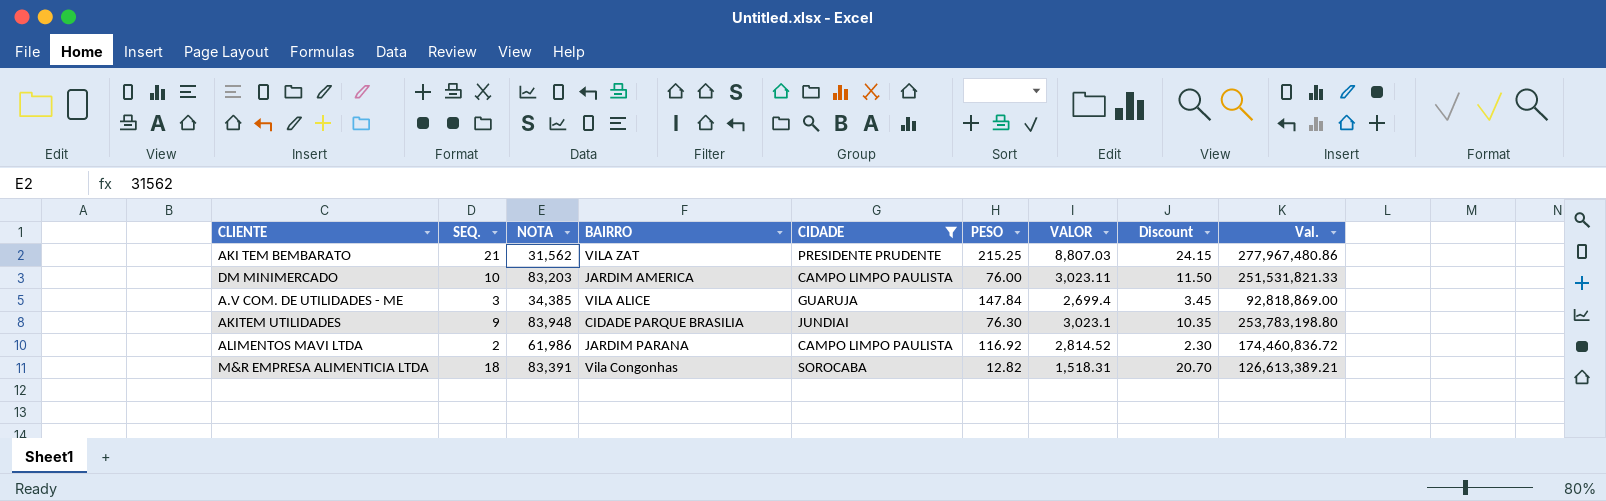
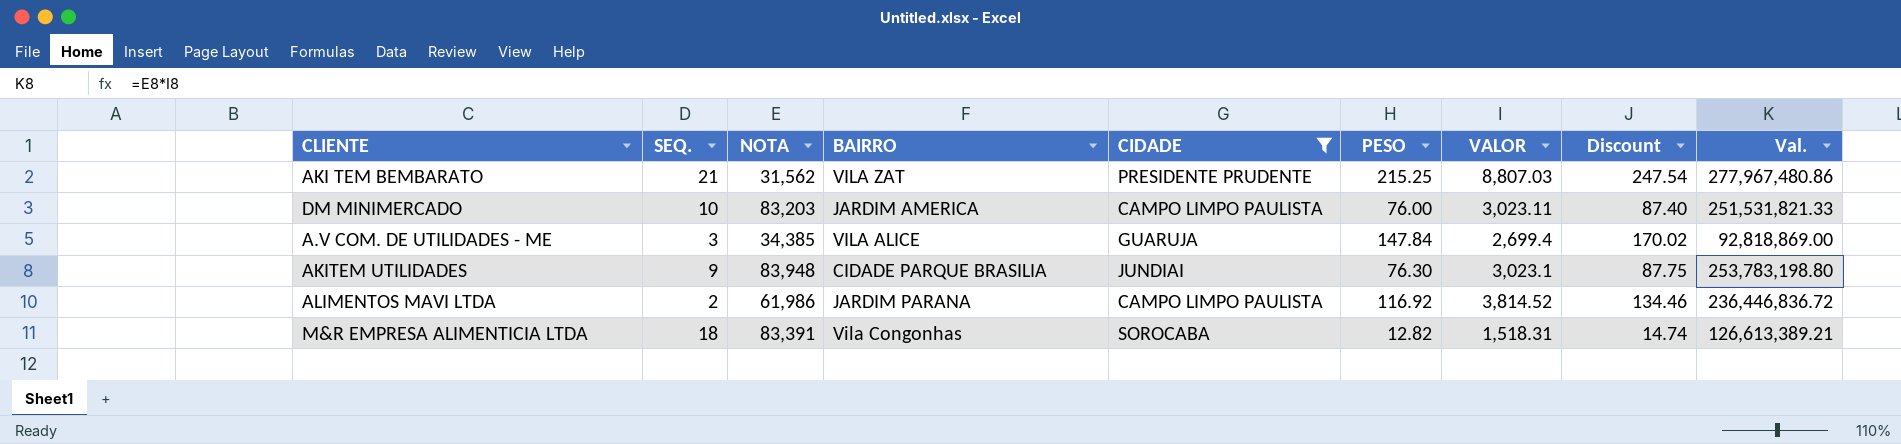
column Discount | formula: [SEQ.] * 1.15 -> [PESO] * 1.15
ALIMENTOS MAVI LTDA | VALOR: 2,814.52 -> 3,814.52
ALIMENTOS MAVI LTDA | Val.: 174,460,836.72 -> 236,446,836.72

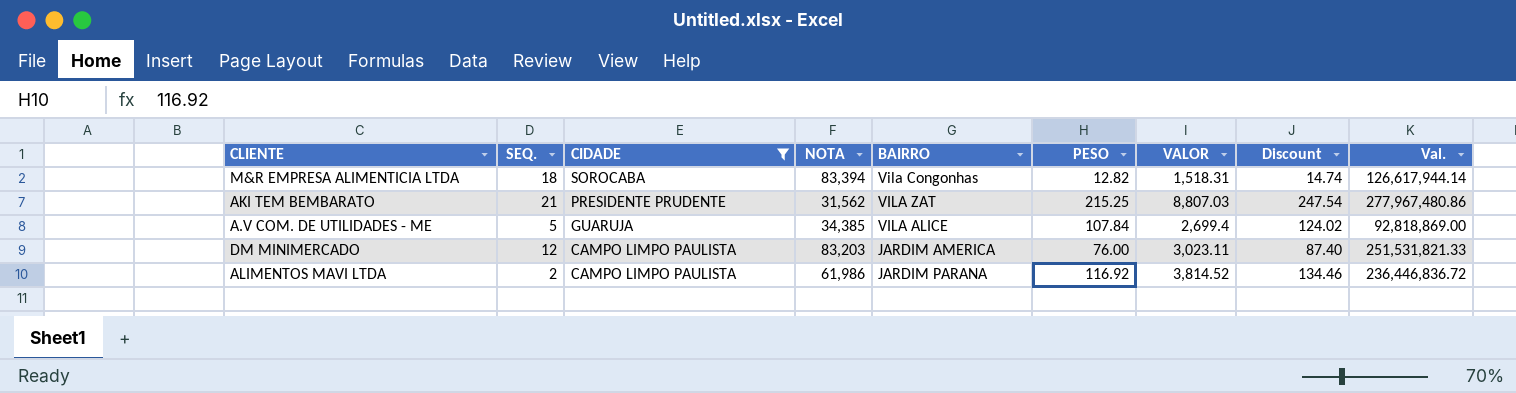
row order: none -> CIDADE descending
column CIDADE | position: 5 -> 3
row AKITEM UTILIDADES: 9 | 83,948 | CIDADE PARQUE BRASILIA | JUNDIAI | 76.30 | 3,023.1 | 87.75 | 253,783,198.80 -> none
M&R EMPRESA ALIMENTICIA LTDA | NOTA: 83,391 -> 83,394
M&R EMPRESA ALIMENTICIA LTDA | Val.: 126,613,389.21 -> 126,617,944.14
A.V COM. DE UTILIDADES - ME | SEQ.: 3 -> 5
A.V COM. DE UTILIDADES - ME | PESO: 147.84 -> 107.84
A.V COM. DE UTILIDADES - ME | Discount: 170.02 -> 124.02
DM MINIMERCADO | SEQ.: 10 -> 12

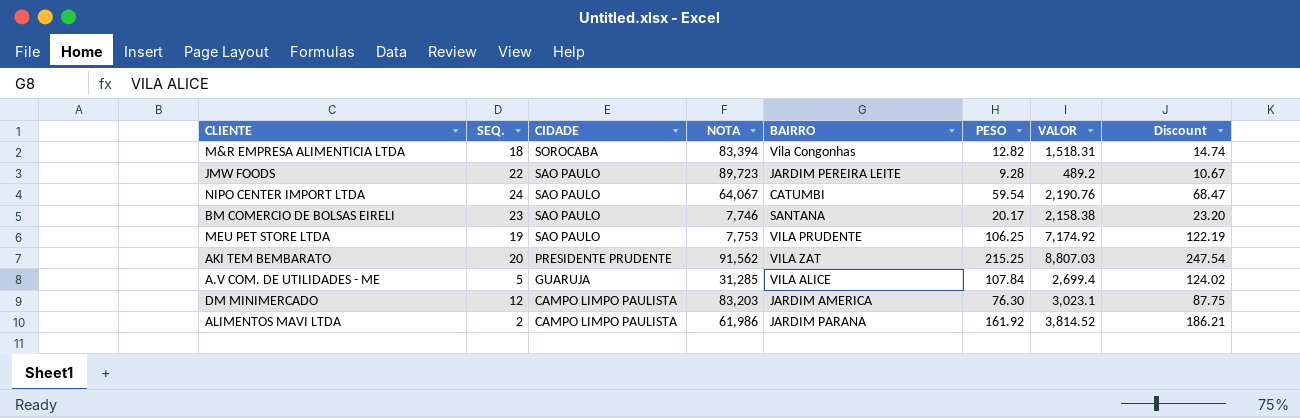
filter: CIDADE != SAO PAULO -> none
column Val. | formula: [NOTA] * [VALOR] -> none
AKI TEM BEMBARATO | SEQ.: 21 -> 20
AKI TEM BEMBARATO | NOTA: 31,562 -> 91,562
A.V COM. DE UTILIDADES - ME | NOTA: 34,385 -> 31,285
DM MINIMERCADO | PESO: 76.00 -> 76.30
DM MINIMERCADO | VALOR: 3,023.11 -> 3,023.1
DM MINIMERCADO | Discount: 87.40 -> 87.75
ALIMENTOS MAVI LTDA | PESO: 116.92 -> 161.92
ALIMENTOS MAVI LTDA | Discount: 134.46 -> 186.21

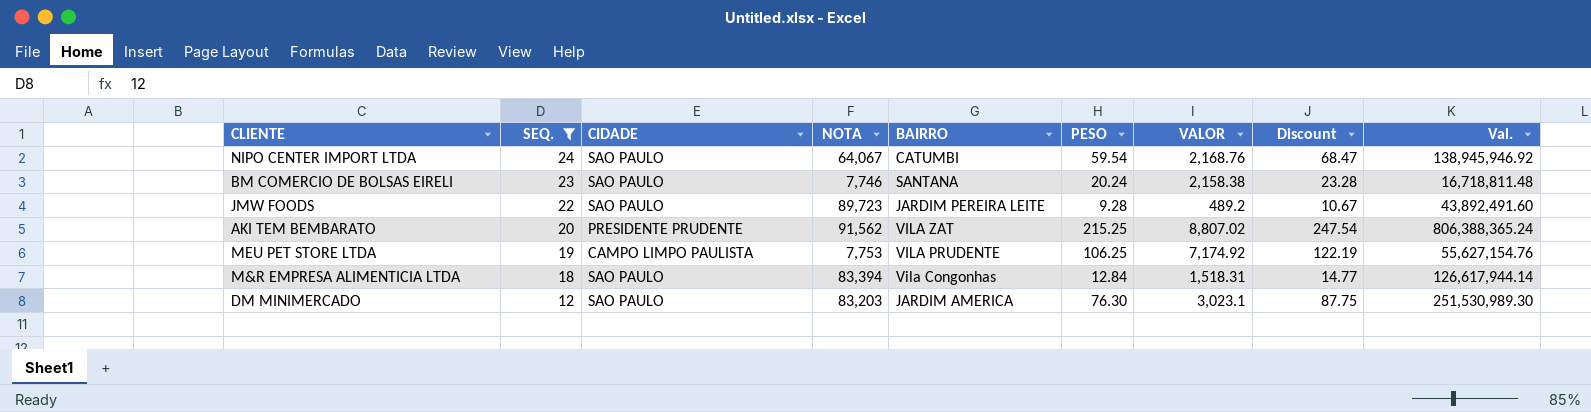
filter: none -> SEQ. >= 12
row order: CIDADE descending -> SEQ. descending
column Val. | formula: none -> [NOTA] * [VALOR]
NIPO CENTER IMPORT LTDA | VALOR: 2,190.76 -> 2,168.76
BM COMERCIO DE BOLSAS EIRELI | PESO: 20.17 -> 20.24
BM COMERCIO DE BOLSAS EIRELI | Discount: 23.20 -> 23.28
AKI TEM BEMBARATO | VALOR: 8,807.03 -> 8,807.02
MEU PET STORE LTDA | CIDADE: SAO PAULO -> CAMPO LIMPO PAULISTA
M&R EMPRESA ALIMENTICIA LTDA | CIDADE: SOROCABA -> SAO PAULO
M&R EMPRESA ALIMENTICIA LTDA | PESO: 12.82 -> 12.84
M&R EMPRESA ALIMENTICIA LTDA | Discount: 14.74 -> 14.77
DM MINIMERCADO | CIDADE: CAMPO LIMPO PAULISTA -> SAO PAULO

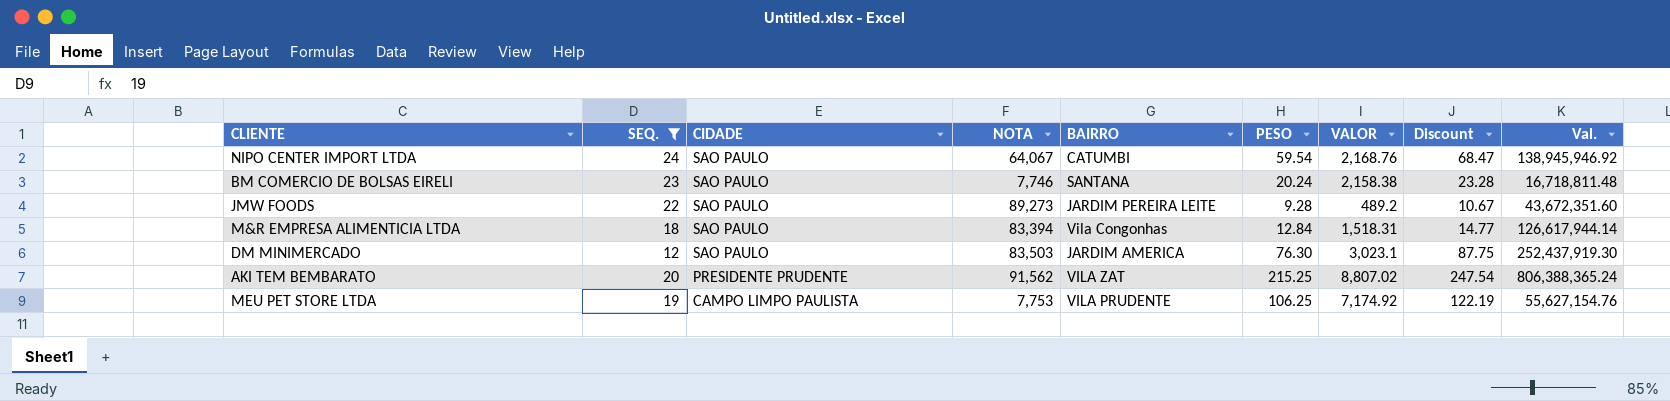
row order: SEQ. descending -> CIDADE descending
JMW FOODS | NOTA: 89,723 -> 89,273
JMW FOODS | Val.: 43,892,491.60 -> 43,672,351.60
DM MINIMERCADO | NOTA: 83,203 -> 83,503
DM MINIMERCADO | Val.: 251,530,989.30 -> 252,437,919.30

